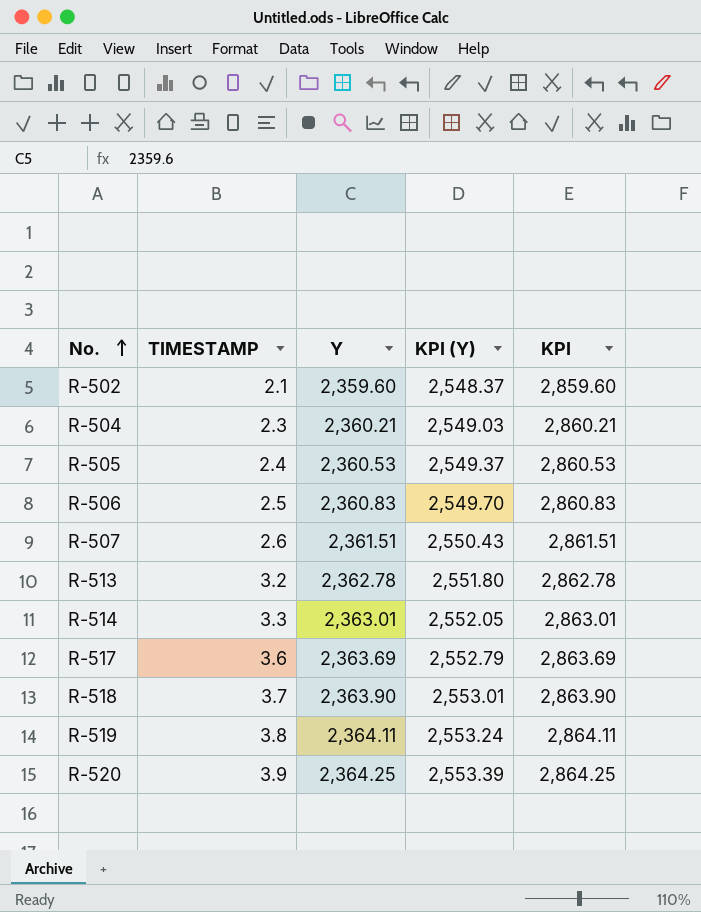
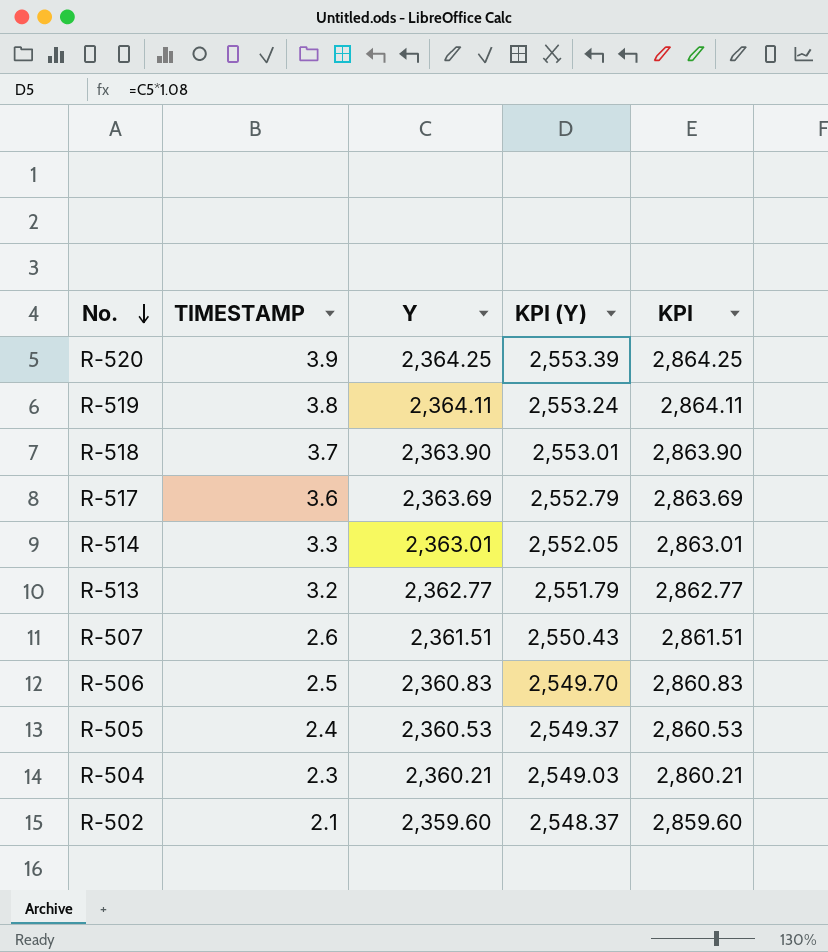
row order: No. ascending -> No. descending
R-513 | Y: 2,362.78 -> 2,362.77
R-513 | KPI (Y): 2,551.80 -> 2,551.79
R-513 | KPI: 2,862.78 -> 2,862.77

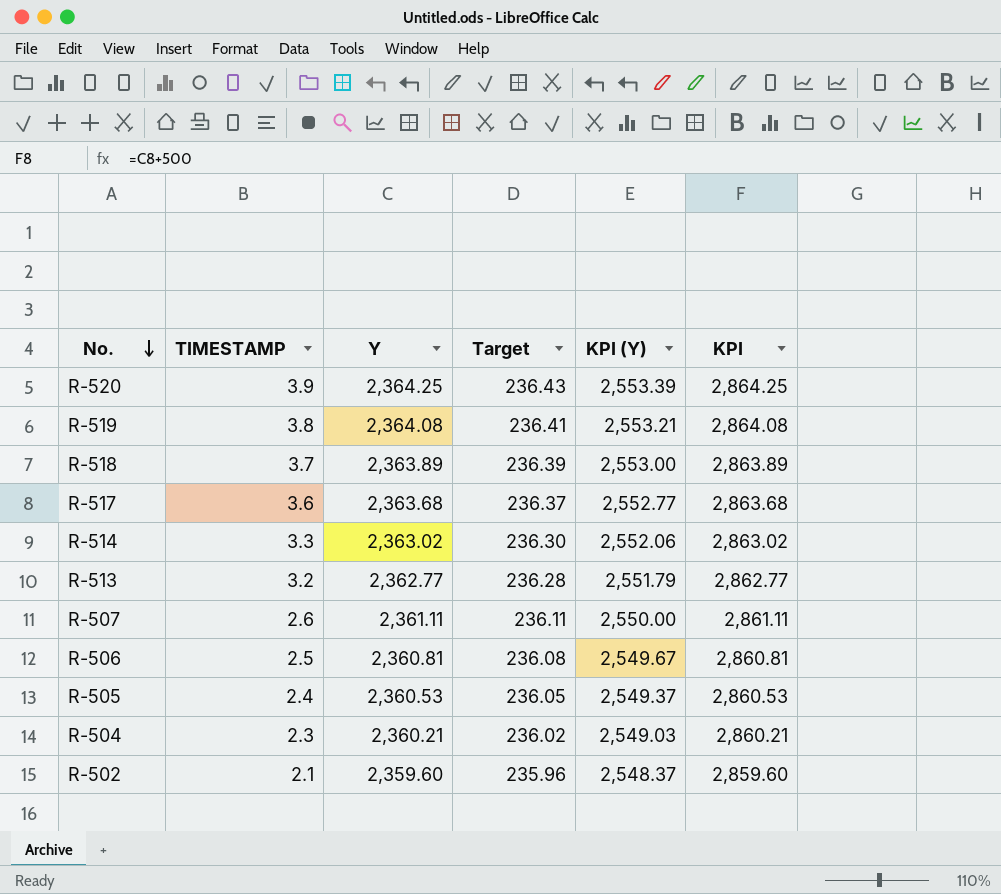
column Target | formula: none -> [Y] * 0.1
R-519 | Y: 2,364.11 -> 2,364.08
R-519 | KPI (Y): 2,553.24 -> 2,553.21
R-519 | KPI: 2,864.11 -> 2,864.08
R-518 | Y: 2,363.90 -> 2,363.89
R-518 | KPI (Y): 2,553.01 -> 2,553.00
R-518 | KPI: 2,863.90 -> 2,863.89
R-517 | Y: 2,363.69 -> 2,363.68
R-517 | KPI (Y): 2,552.79 -> 2,552.77
R-517 | KPI: 2,863.69 -> 2,863.68
R-514 | Y: 2,363.01 -> 2,363.02
R-514 | KPI (Y): 2,552.05 -> 2,552.06
R-514 | KPI: 2,863.01 -> 2,863.02
R-507 | Y: 2,361.51 -> 2,361.11
R-507 | KPI (Y): 2,550.43 -> 2,550.00
R-507 | KPI: 2,861.51 -> 2,861.11
R-506 | Y: 2,360.83 -> 2,360.81
R-506 | KPI (Y): 2,549.70 -> 2,549.67
R-506 | KPI: 2,860.83 -> 2,860.81

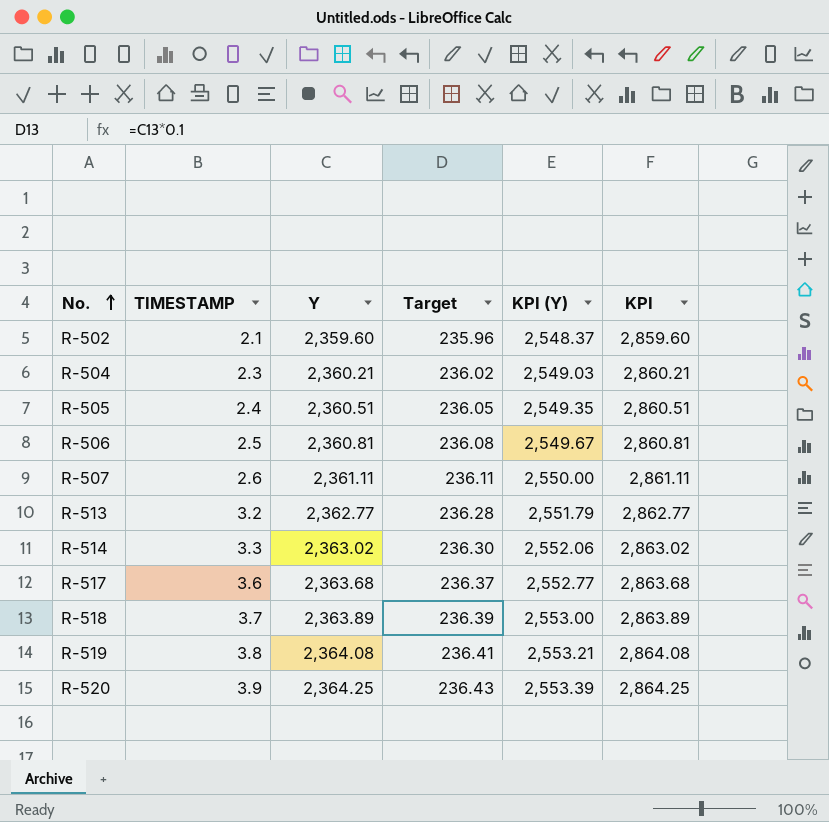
row order: No. descending -> No. ascending
R-505 | Y: 2,360.53 -> 2,360.51
R-505 | KPI (Y): 2,549.37 -> 2,549.35
R-505 | KPI: 2,860.53 -> 2,860.51

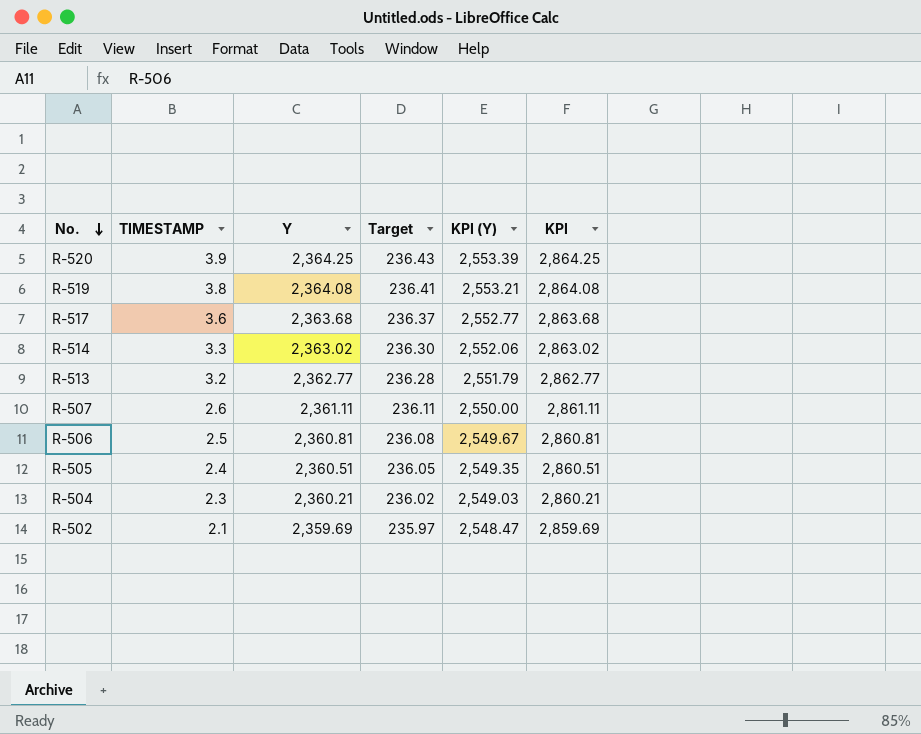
row order: No. ascending -> No. descending
row R-518: 3.7 | 2,363.89 | 236.39 | 2,553.00 | 2,863.89 -> none
R-502 | Y: 2,359.60 -> 2,359.69
R-502 | Target: 235.96 -> 235.97
R-502 | KPI (Y): 2,548.37 -> 2,548.47
R-502 | KPI: 2,859.60 -> 2,859.69

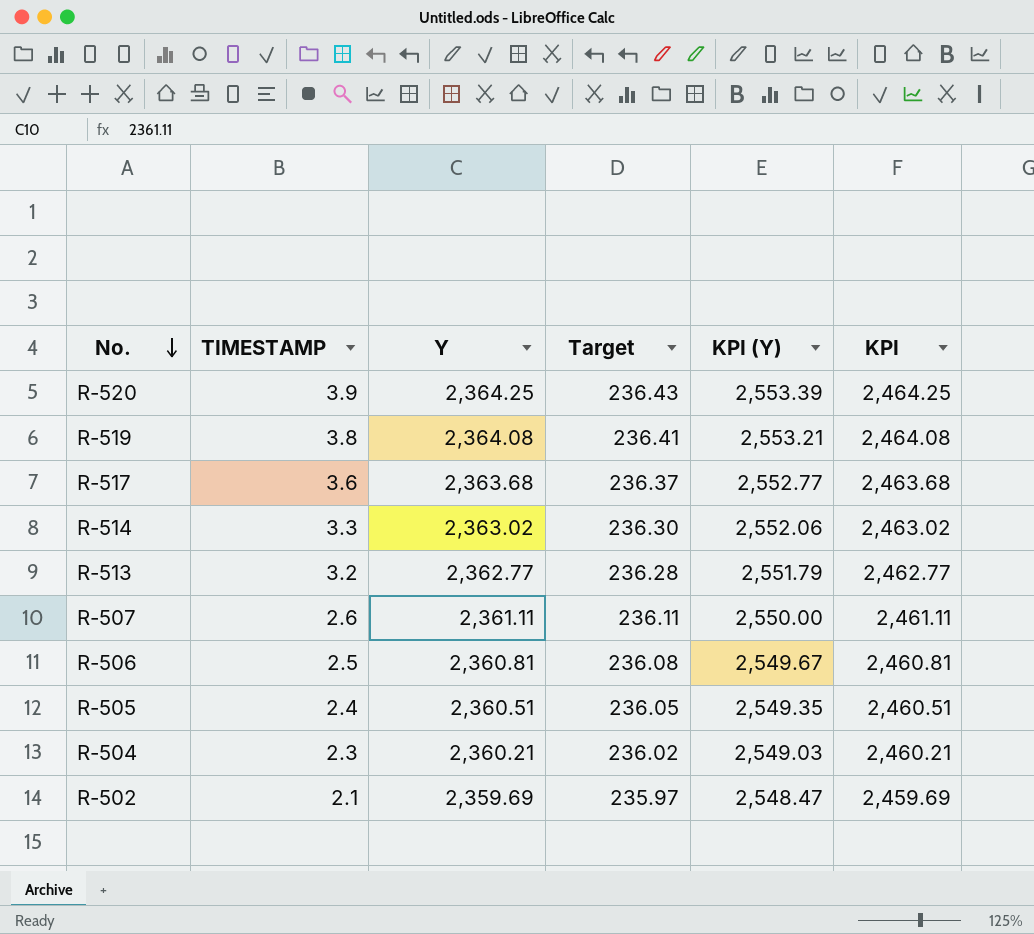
column KPI | formula: [Y] + 500 -> [Y] + 100

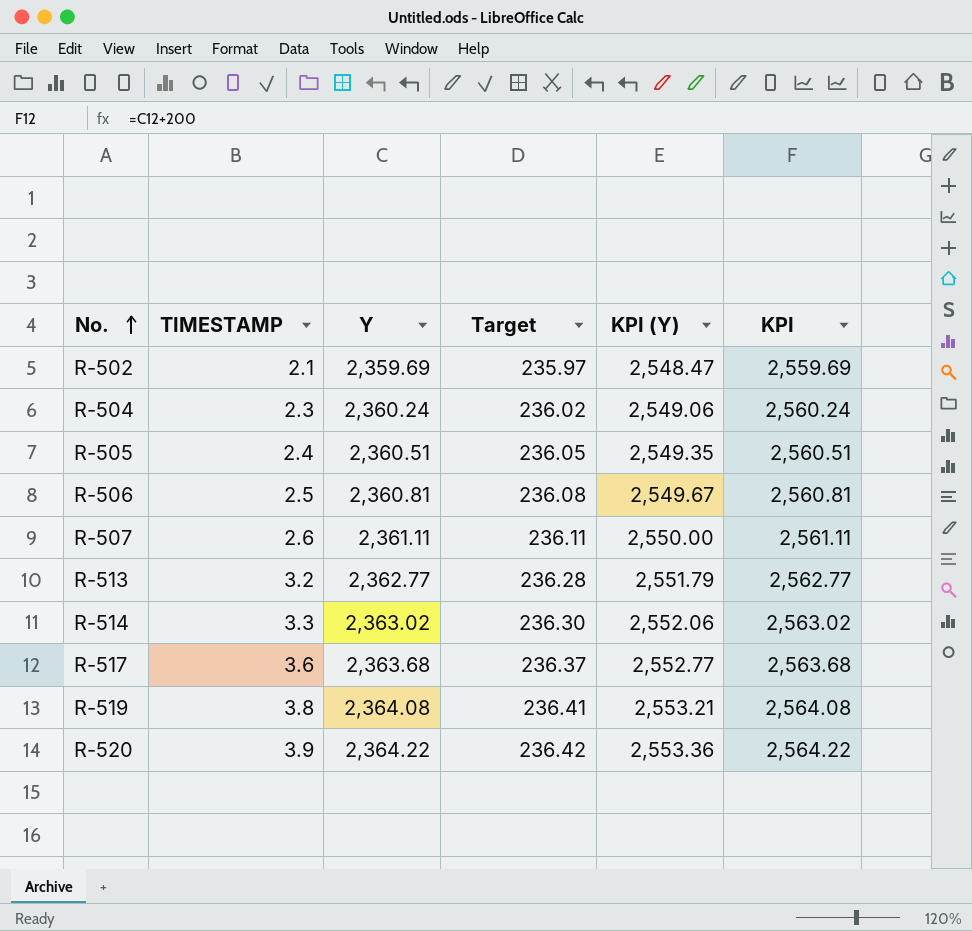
row order: No. descending -> No. ascending
column KPI | formula: [Y] + 100 -> [Y] + 200
R-504 | Y: 2,360.21 -> 2,360.24
R-504 | KPI (Y): 2,549.03 -> 2,549.06
R-520 | Y: 2,364.25 -> 2,364.22
R-520 | Target: 236.43 -> 236.42
R-520 | KPI (Y): 2,553.39 -> 2,553.36

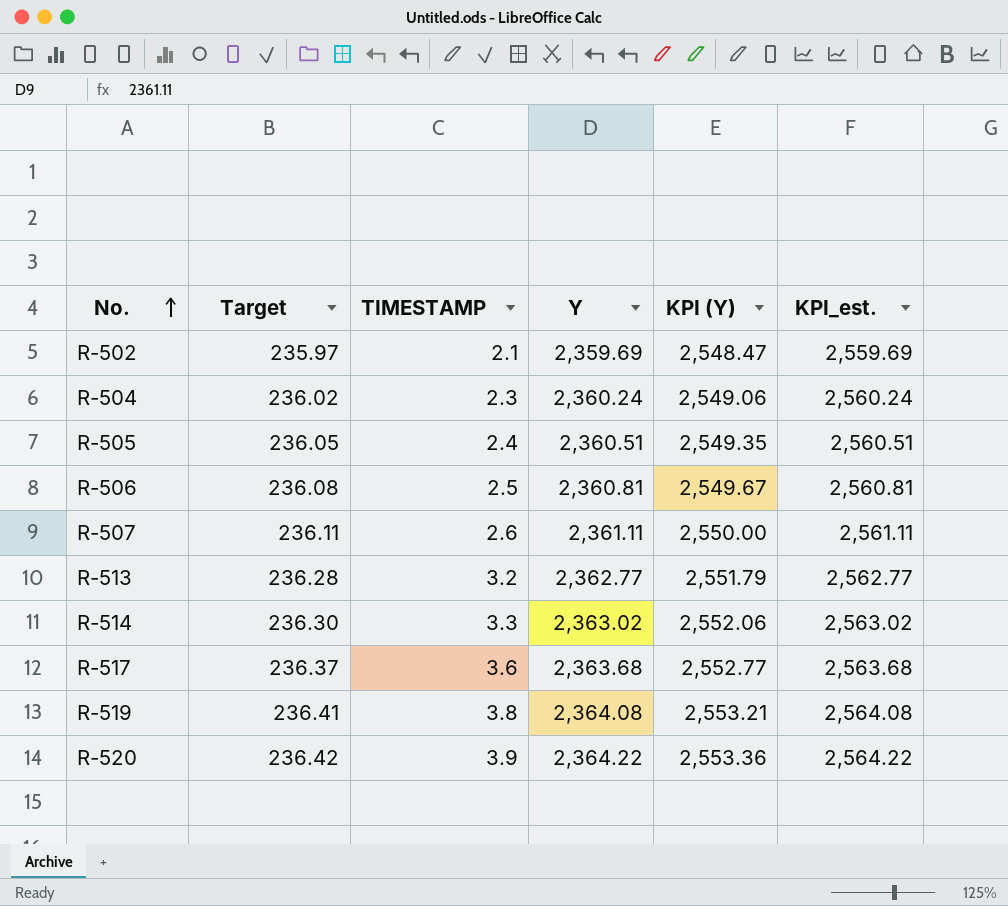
column Target | position: 4 -> 2
column name: KPI -> KPI_est.

